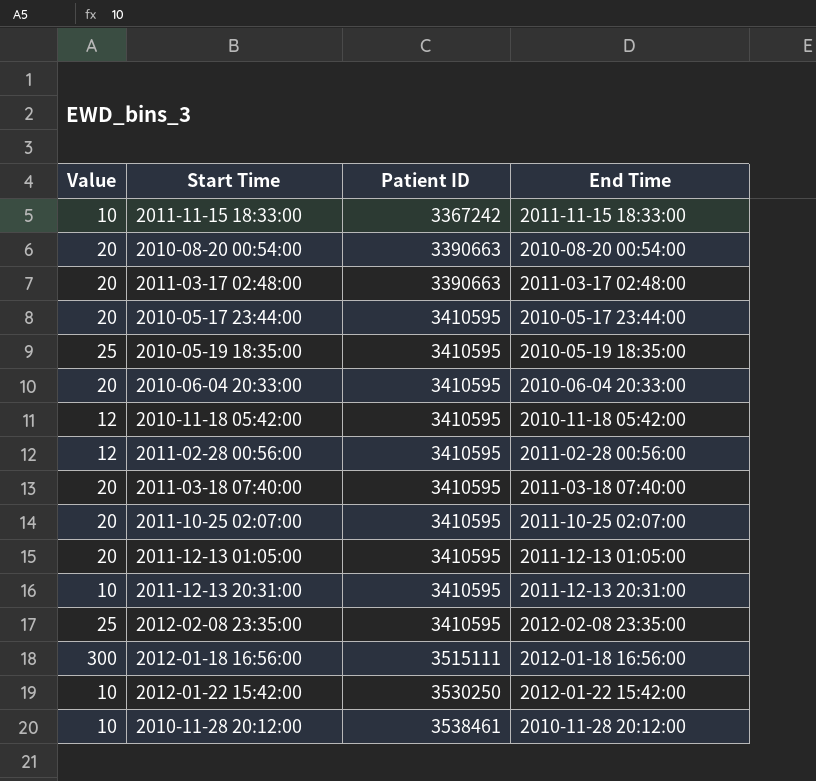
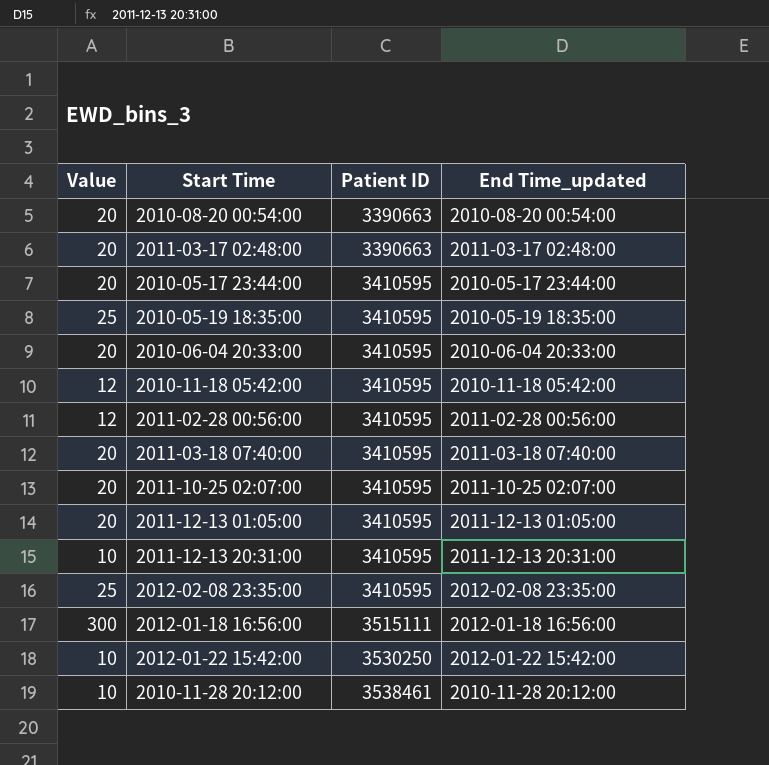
column name: End Time -> End Time_updated
row 2011-11-15 18:33:00: 10 | 3367242 | 2011-11-15 18:33:00 -> none

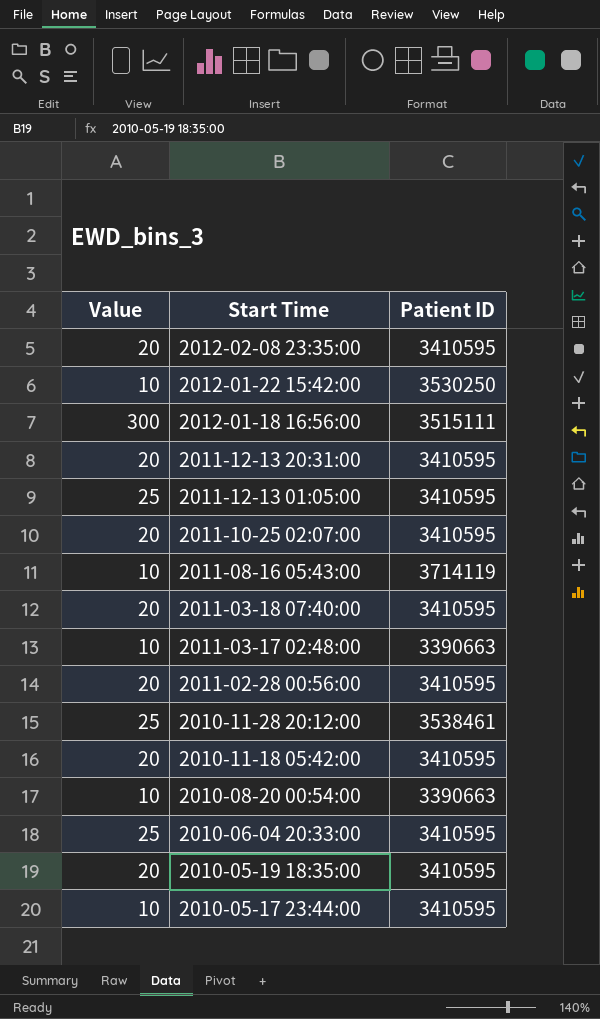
row order: Patient ID ascending -> Start Time descending
column End Time_updated | position: 4 -> none
2012-02-08 23:35:00 | Value: 25 -> 20
2011-12-13 20:31:00 | Value: 10 -> 20
2011-12-13 01:05:00 | Value: 20 -> 25
row 2011-08-16 05:43:00: none -> 10 | 3714119
2011-03-17 02:48:00 | Value: 20 -> 10
2011-02-28 00:56:00 | Value: 12 -> 20
2010-11-28 20:12:00 | Value: 10 -> 25
2010-11-18 05:42:00 | Value: 12 -> 20
2010-08-20 00:54:00 | Value: 20 -> 10
2010-06-04 20:33:00 | Value: 20 -> 25
2010-05-19 18:35:00 | Value: 25 -> 20
2010-05-17 23:44:00 | Value: 20 -> 10

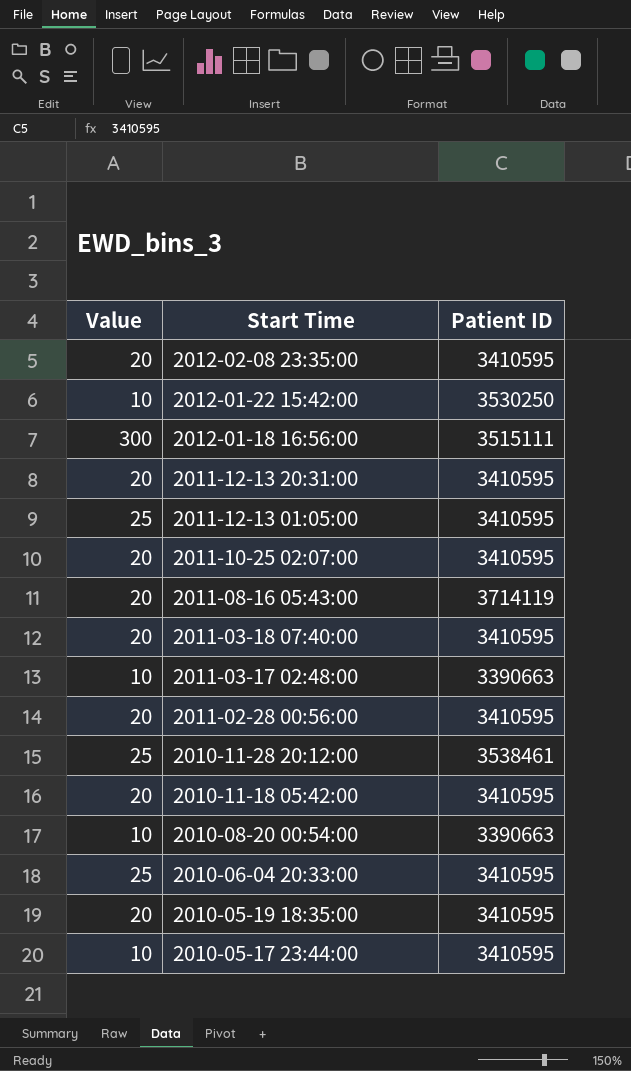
2011-08-16 05:43:00 | Value: 10 -> 20

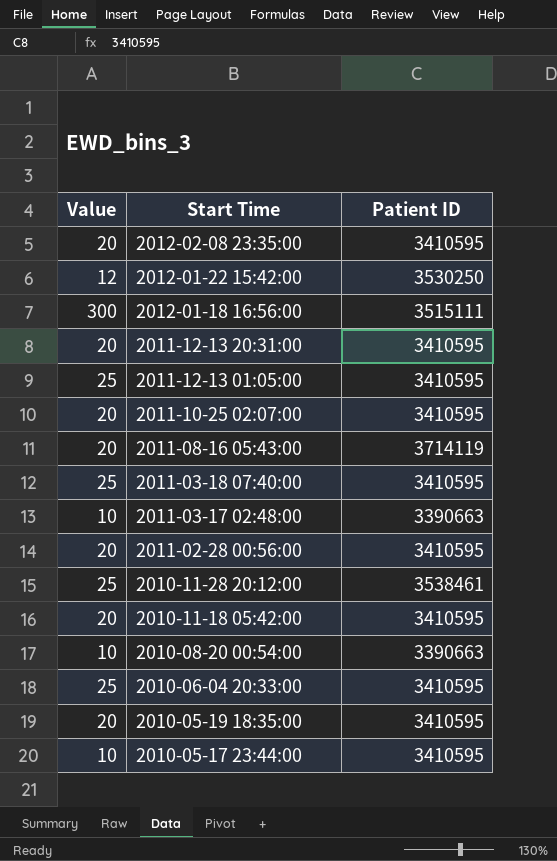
2012-01-22 15:42:00 | Value: 10 -> 12
2011-03-18 07:40:00 | Value: 20 -> 25

